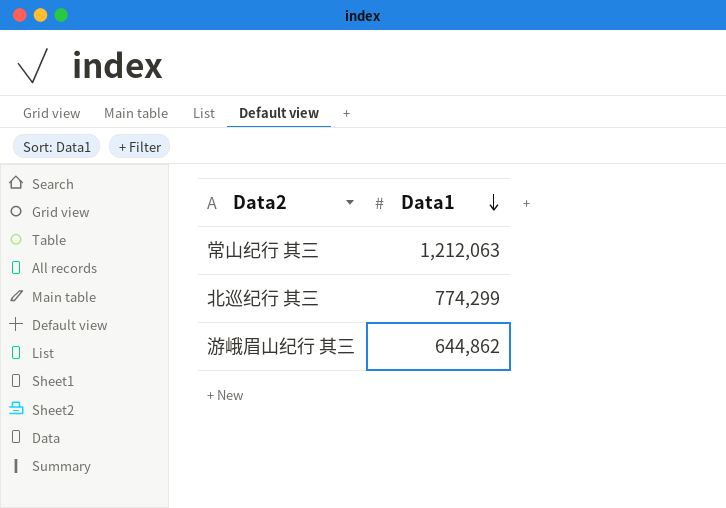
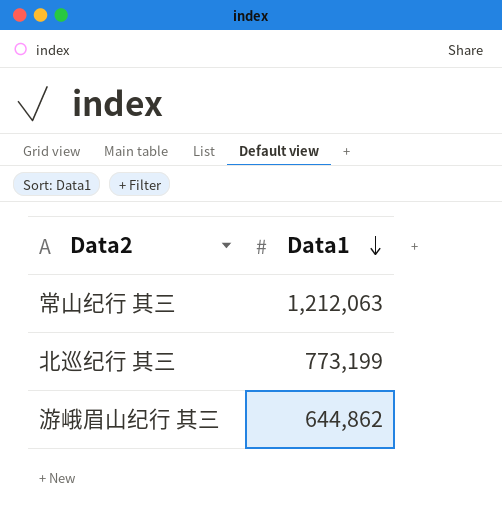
北巡纪行 其三 | Data1: 774,299 -> 773,199

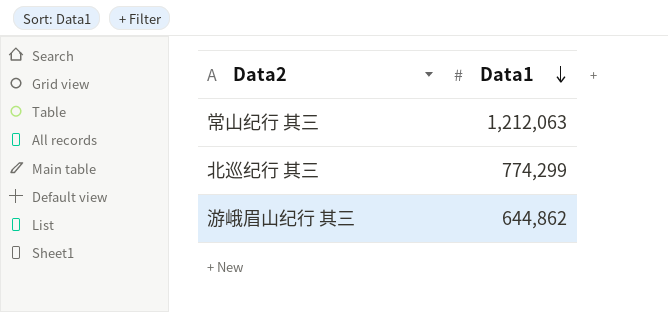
北巡纪行 其三 | Data1: 773,199 -> 774,299

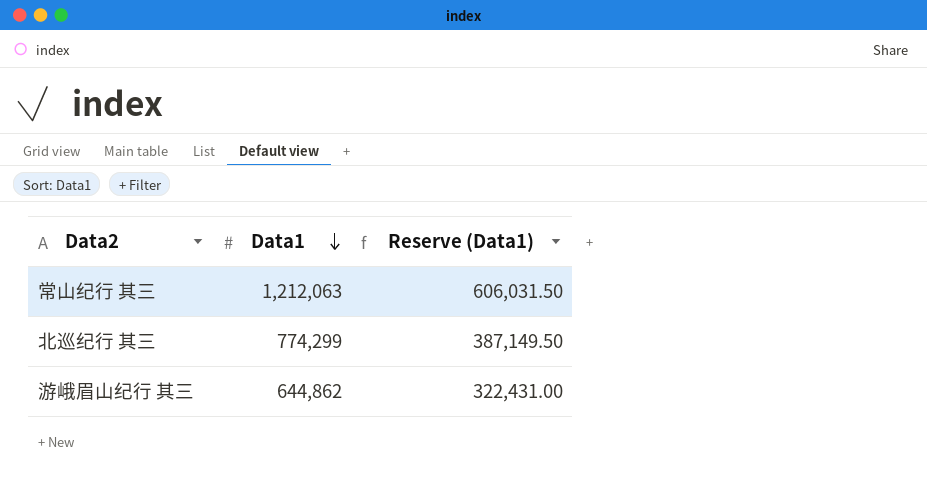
column Reserve (Data1) | formula: none -> [Data1] * 0.5

